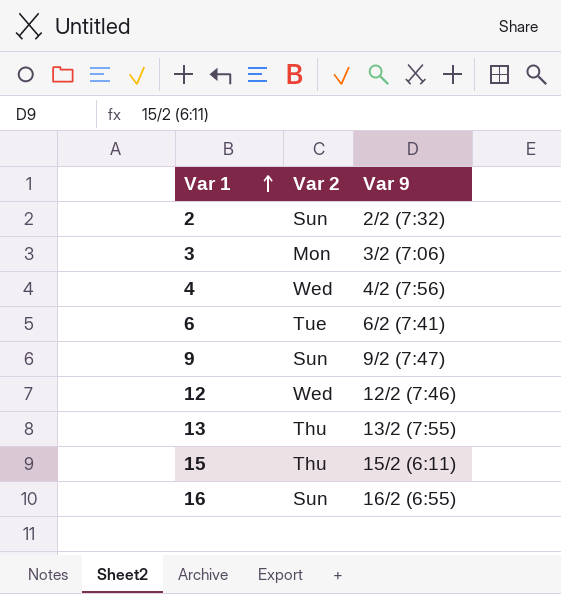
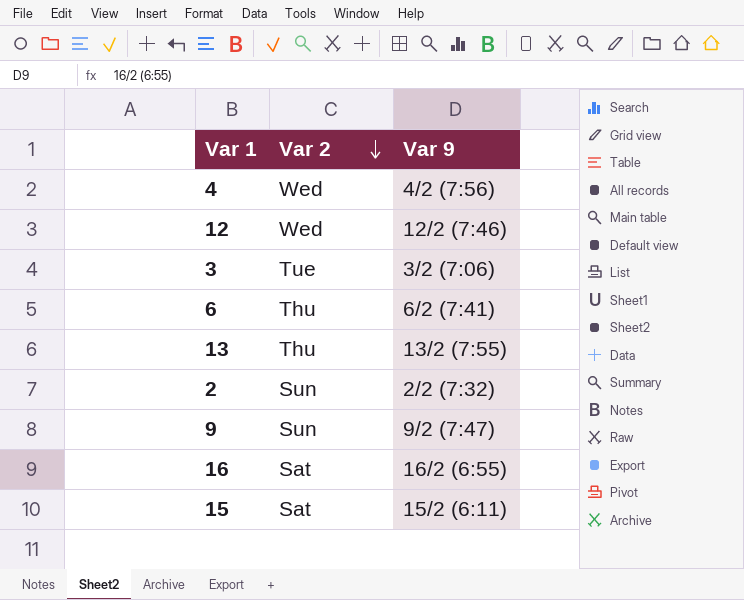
row order: Var 1 ascending -> Var 2 descending
3 | Var 2: Mon -> Tue
6 | Var 2: Tue -> Thu
16 | Var 2: Sun -> Sat
15 | Var 2: Thu -> Sat

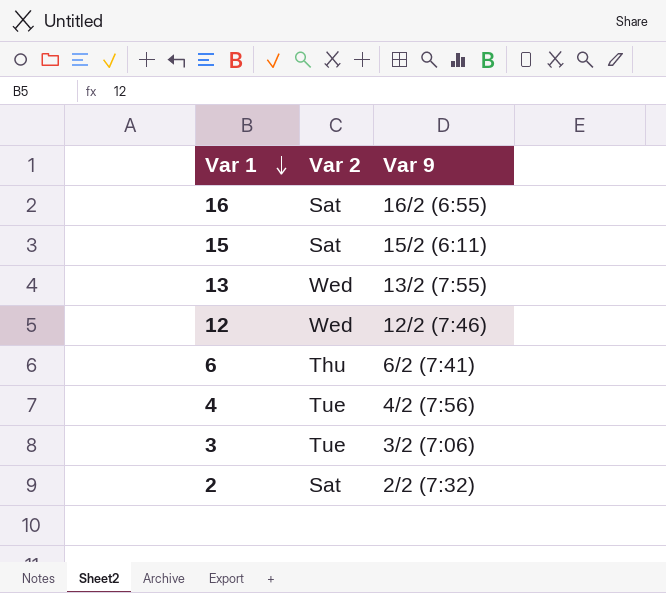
row order: Var 2 descending -> Var 1 descending
row 9: Sun | 9/2 (7:47) -> none
13 | Var 2: Thu -> Wed
4 | Var 2: Wed -> Tue
2 | Var 2: Sun -> Sat

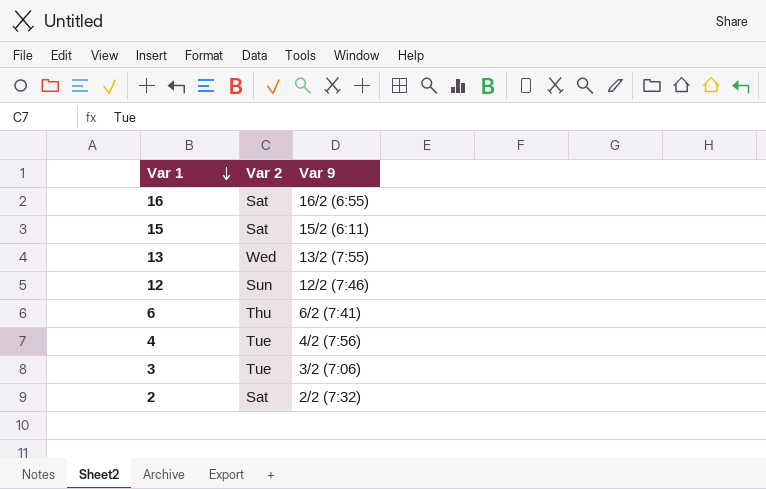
12 | Var 2: Wed -> Sun

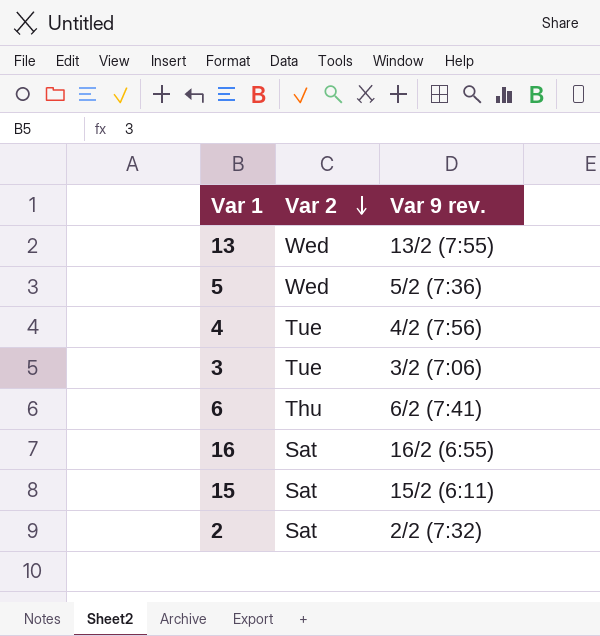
row order: Var 1 descending -> Var 2 descending
column name: Var 9 -> Var 9 rev.
row 12: Sun | 12/2 (7:46) -> none
row 5: none -> Wed | 5/2 (7:36)

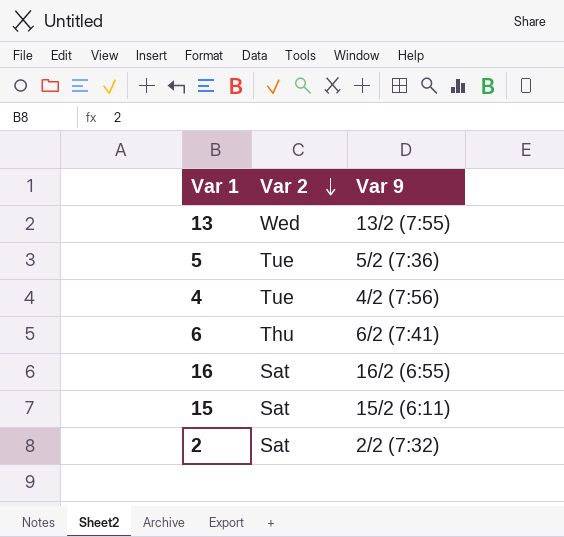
column name: Var 9 rev. -> Var 9
row 3: Tue | 3/2 (7:06) -> none
5 | Var 2: Wed -> Tue

